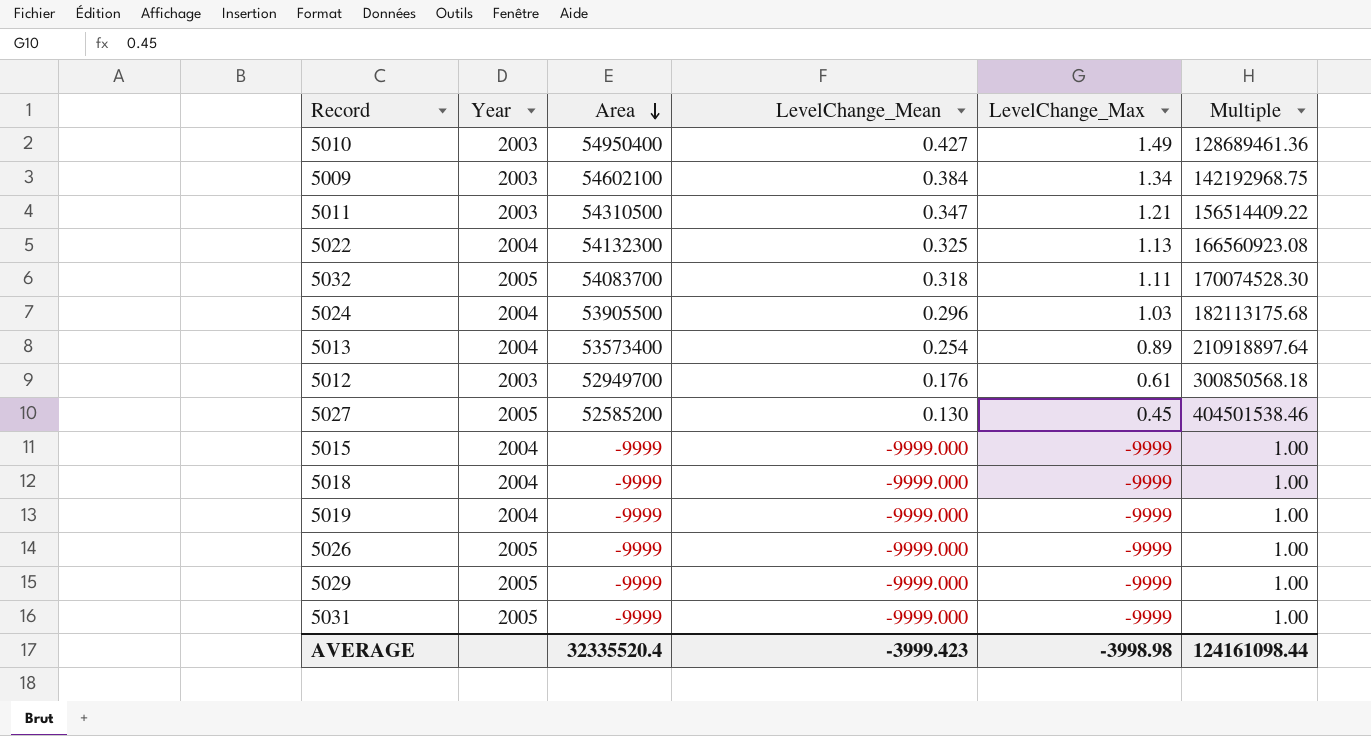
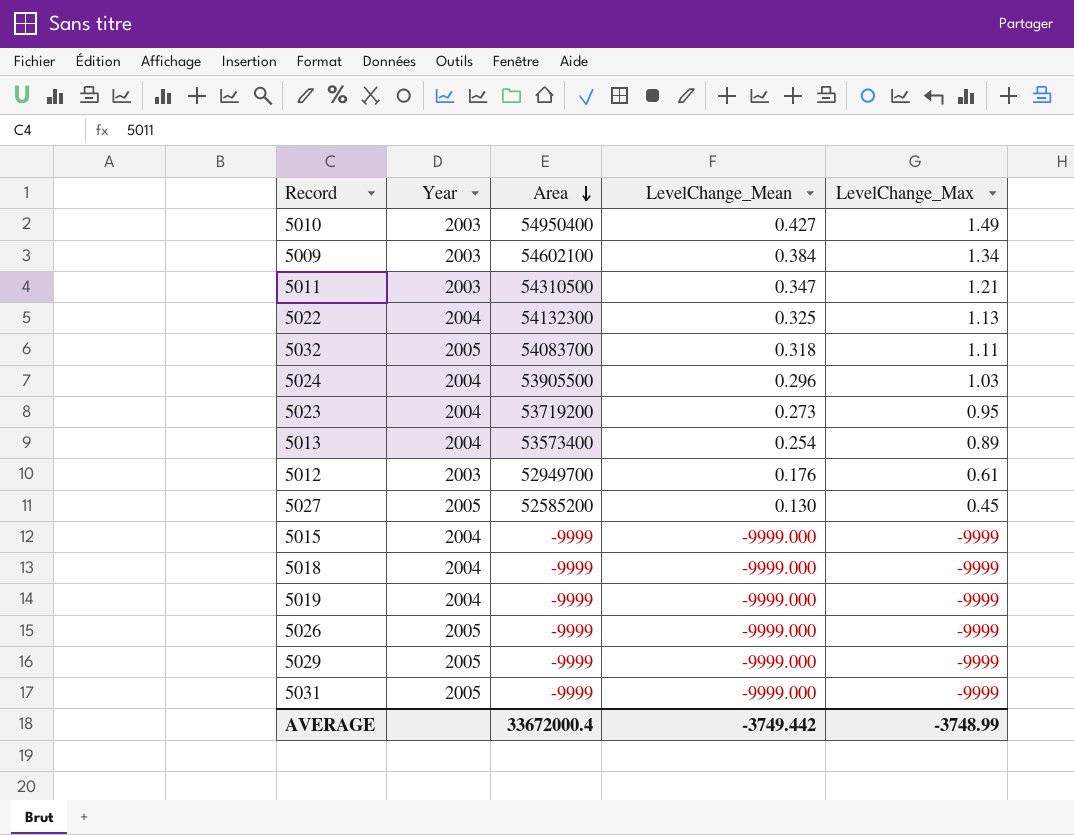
column Multiple | formula: [Area] / [LevelChange_Mean] -> none
row 5023: none -> 2004 | 53719200 | 0.273 | 0.95
AVERAGE | Area: 32335520.4 -> 33672000.4
AVERAGE | LevelChange_Mean: -3999.423 -> -3749.442
AVERAGE | LevelChange_Max: -3998.98 -> -3748.99

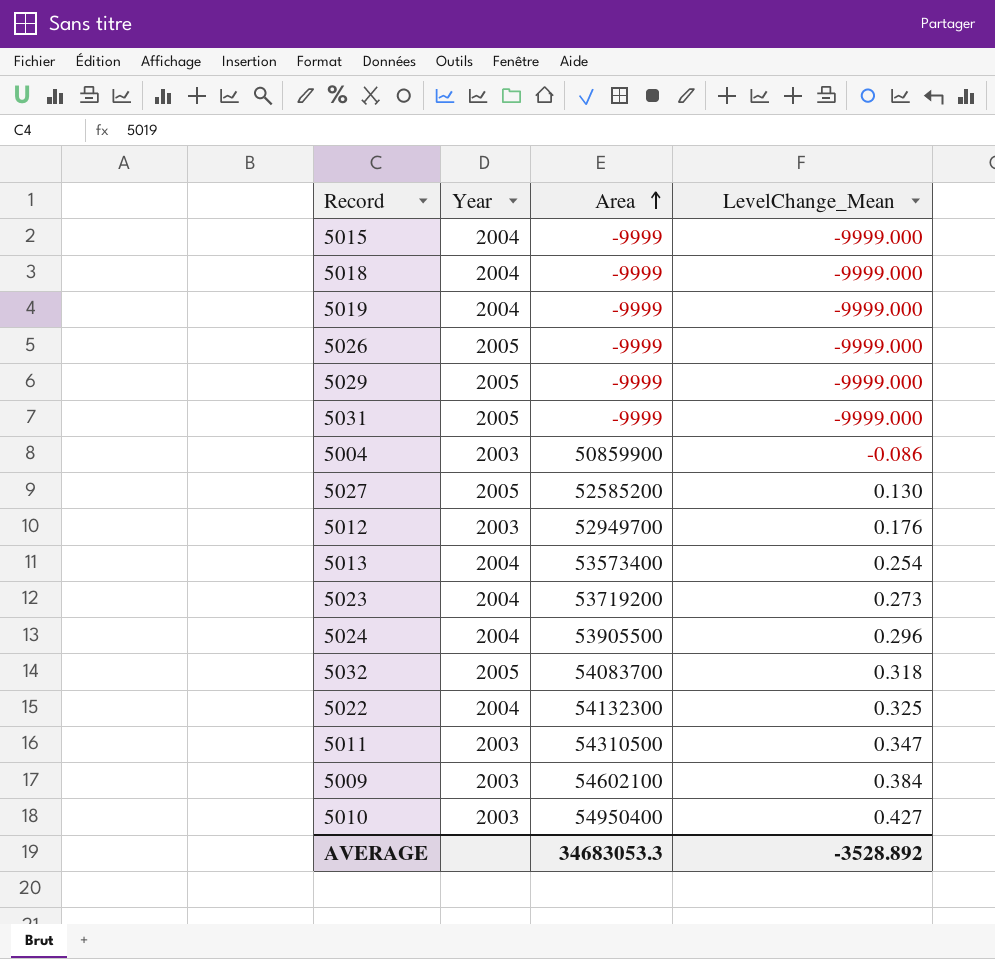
row order: Area descending -> Area ascending
column LevelChange_Max | position: 5 -> none
row 5004: none -> 2003 | 50859900 | -0.086
AVERAGE | Area: 33672000.4 -> 34683053.3
AVERAGE | LevelChange_Mean: -3749.442 -> -3528.892

